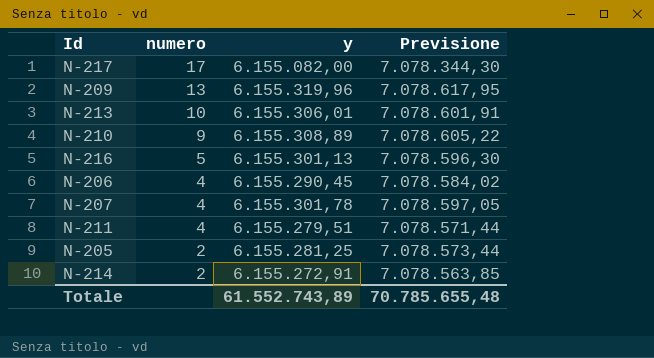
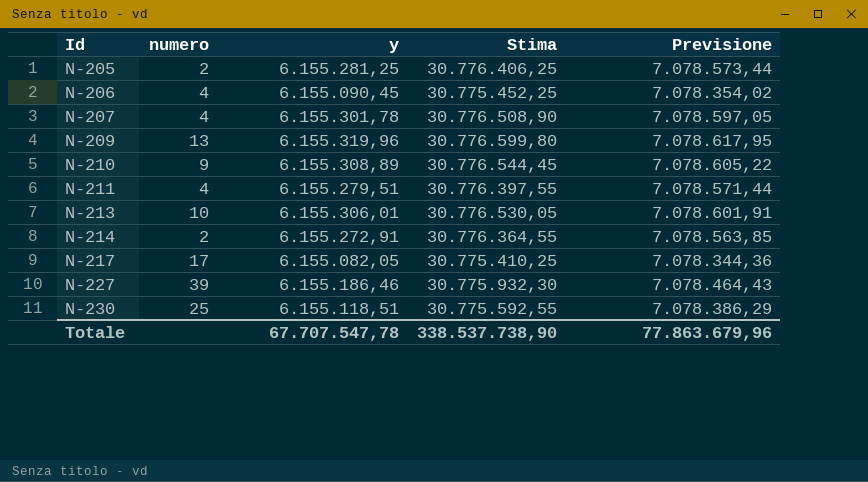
row order: numero descending -> Id ascending
column Stima | formula: none -> [y] * 5
row N-216: 5 | 6.155.301,13 | 7.078.596,30 -> none
N-206 | y: 6.155.290,45 -> 6.155.090,45
N-206 | Previsione: 7.078.584,02 -> 7.078.354,02
N-217 | y: 6.155.082,00 -> 6.155.082,05
N-217 | Previsione: 7.078.344,30 -> 7.078.344,36
row N-227: none -> 39 | 6.155.186,46 | 30.775.932,30 | 7.078.464,43
row N-230: none -> 25 | 6.155.118,51 | 30.775.592,55 | 7.078.386,29
Totale | y: 61.552.743,89 -> 67.707.547,78
Totale | Previsione: 70.785.655,48 -> 77.863.679,96

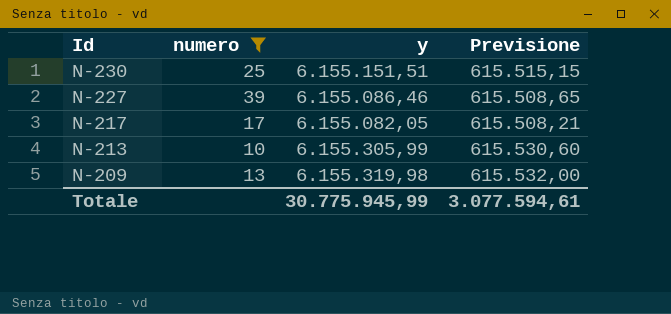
filter: none -> numero >= 10
row order: Id ascending -> Id descending
column Stima | formula: [y] * 5 -> none
column Previsione | formula: [y] * 1,15 -> [y] * 0,1
N-230 | y: 6.155.118,51 -> 6.155.151,51
N-227 | y: 6.155.186,46 -> 6.155.086,46
N-213 | y: 6.155.306,01 -> 6.155.305,99
N-209 | y: 6.155.319,96 -> 6.155.319,98
Totale | y: 67.707.547,78 -> 30.775.945,99
Totale | Previsione: 77.863.679,96 -> 3.077.594,61

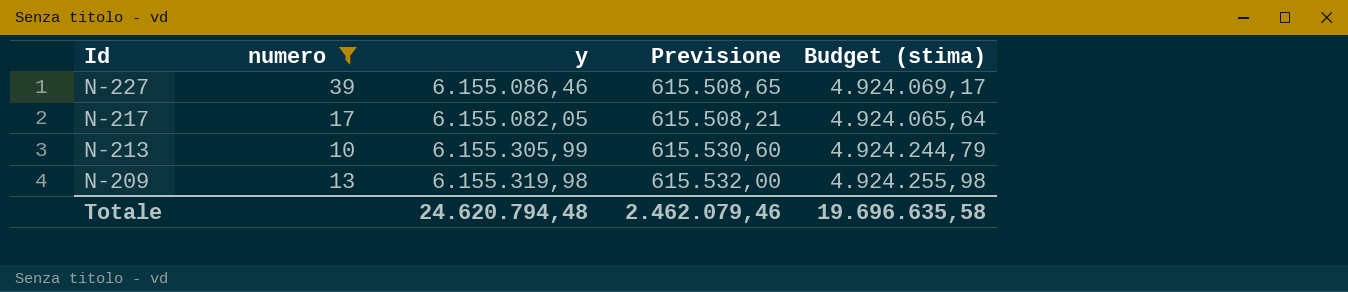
column Budget (stima) | formula: none -> [y] * 0,8
row N-230: 25 | 6.155.151,51 | 615.515,15 -> none
Totale | y: 30.775.945,99 -> 24.620.794,48
Totale | Previsione: 3.077.594,61 -> 2.462.079,46

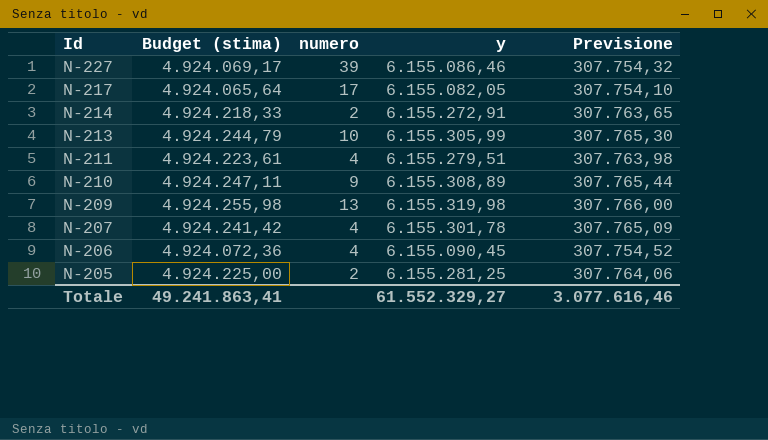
filter: numero >= 10 -> none
column Budget (stima) | position: 5 -> 2
column Previsione | formula: [y] * 0,1 -> [y] * 0,05
Totale | Budget (stima): 19.696.635,58 -> 49.241.863,41
Totale | y: 24.620.794,48 -> 61.552.329,27
Totale | Previsione: 2.462.079,46 -> 3.077.616,46

